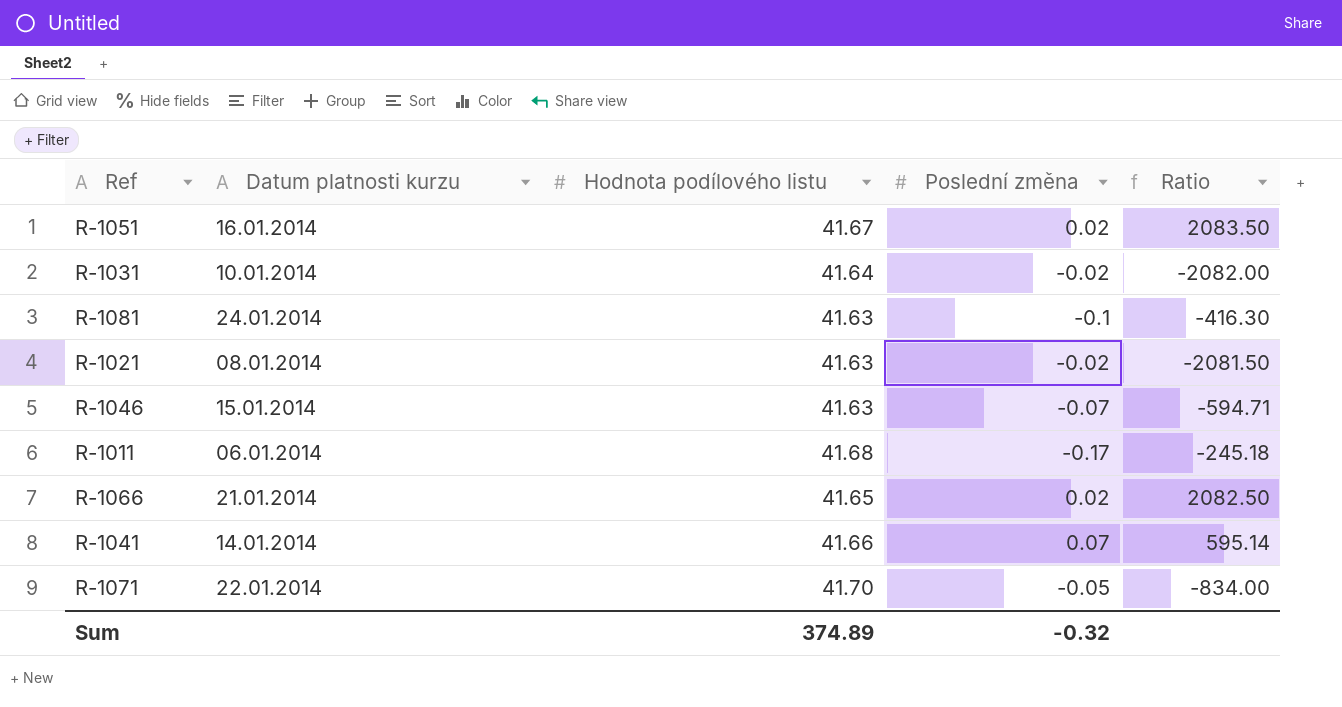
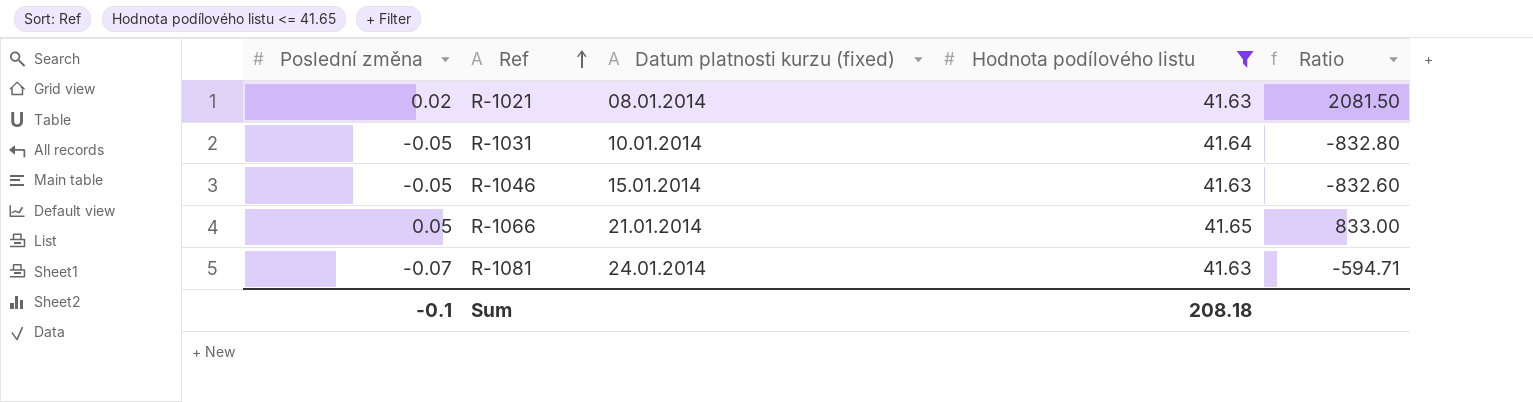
filter: none -> Hodnota podílového listu <= 41.65
row order: none -> Ref ascending
column Poslední změna | position: 4 -> 1
column name: Datum platnosti kurzu -> Datum platnosti kurzu (fixed)
R-1021 | Poslední změna: -0.02 -> 0.02
R-1021 | Ratio: -2081.50 -> 2081.50
R-1031 | Poslední změna: -0.02 -> -0.05
R-1031 | Ratio: -2082.00 -> -832.80
R-1046 | Poslední změna: -0.07 -> -0.05
R-1046 | Ratio: -594.71 -> -832.60
R-1066 | Poslední změna: 0.02 -> 0.05
R-1066 | Ratio: 2082.50 -> 833.00
R-1081 | Poslední změna: -0.1 -> -0.07
R-1081 | Ratio: -416.30 -> -594.71
Sum | Poslední změna: -0.32 -> -0.1
Sum | Hodnota podílového listu: 374.89 -> 208.18

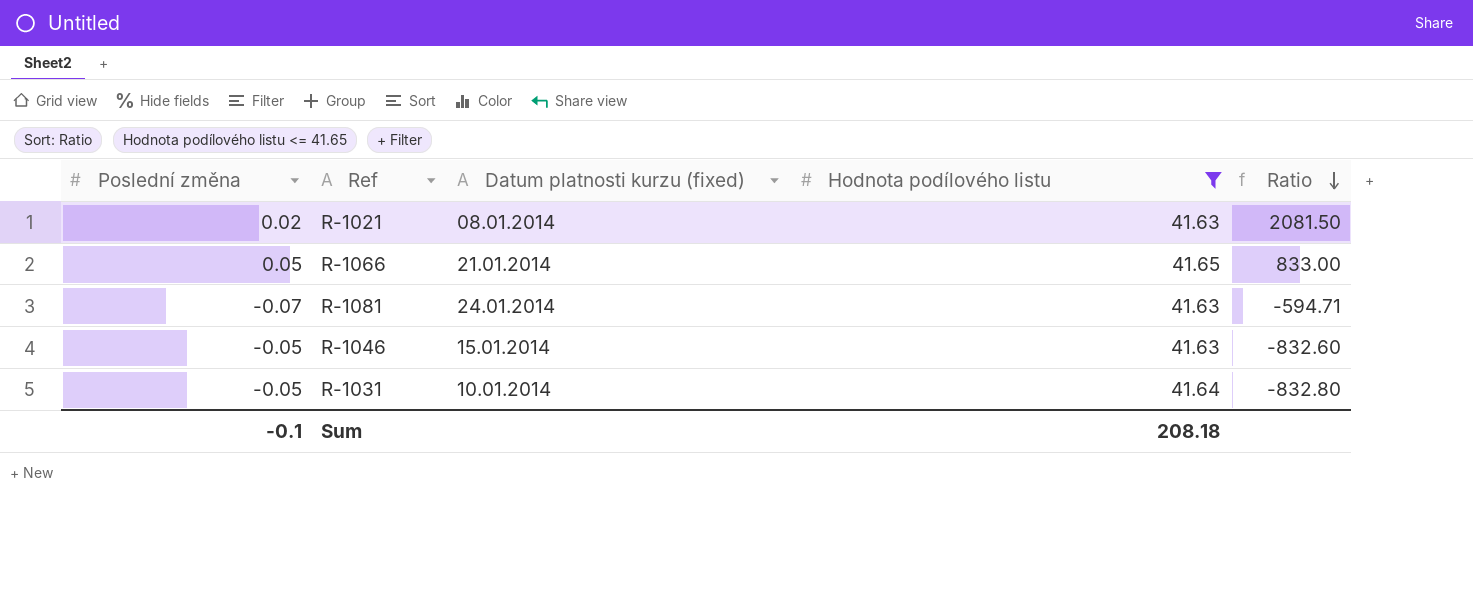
row order: Ref ascending -> Ratio descending

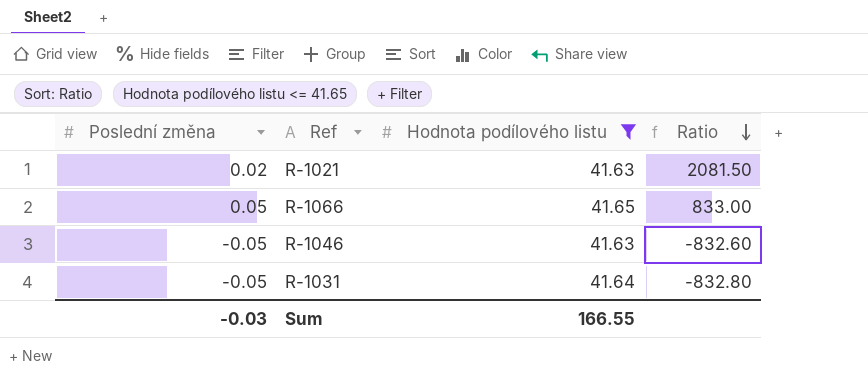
column Datum platnosti kurzu (fixed) | position: 3 -> none
row R-1081: -0.07 | 24.01.2014 | 41.63 | -594.71 -> none
Sum | Poslední změna: -0.1 -> -0.03
Sum | Hodnota podílového listu: 208.18 -> 166.55

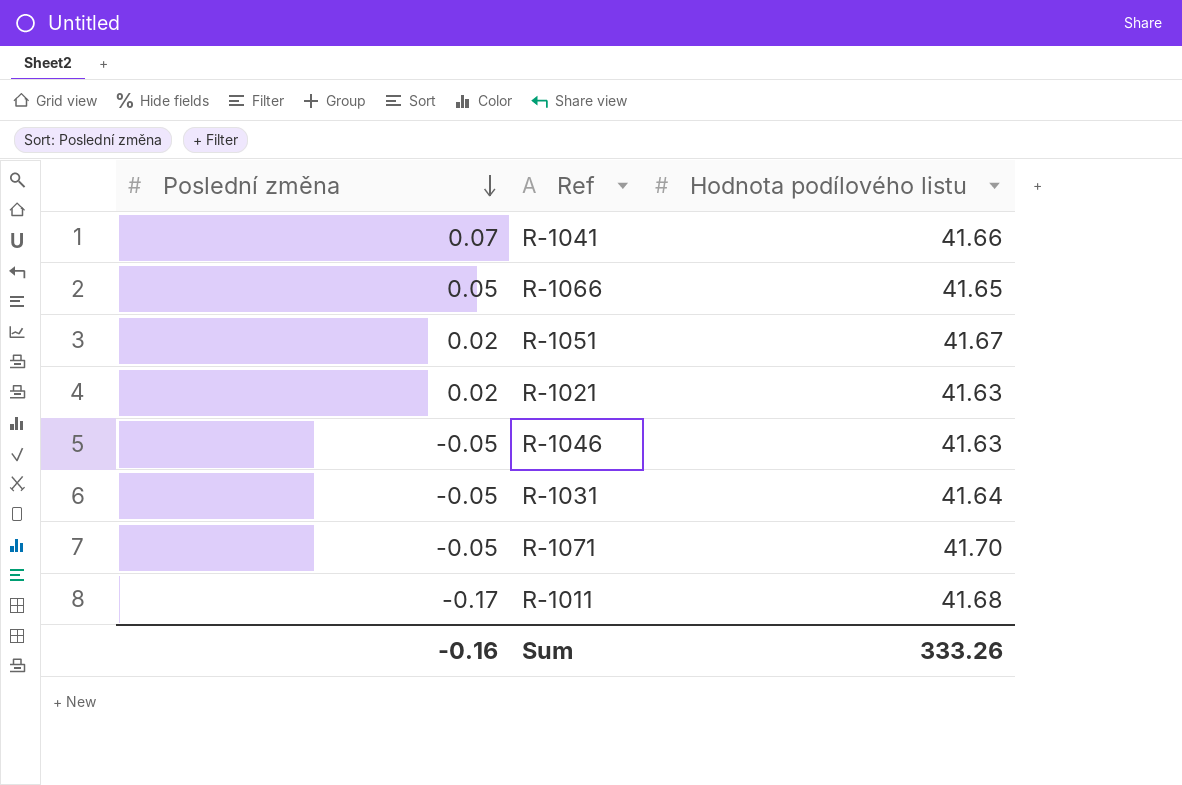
filter: Hodnota podílového listu <= 41.65 -> none
row order: Ratio descending -> Poslední změna descending
column Ratio | formula: [Hodnota podílového listu] / [Poslední změna] -> none
Sum | Poslední změna: -0.03 -> -0.16
Sum | Hodnota podílového listu: 166.55 -> 333.26

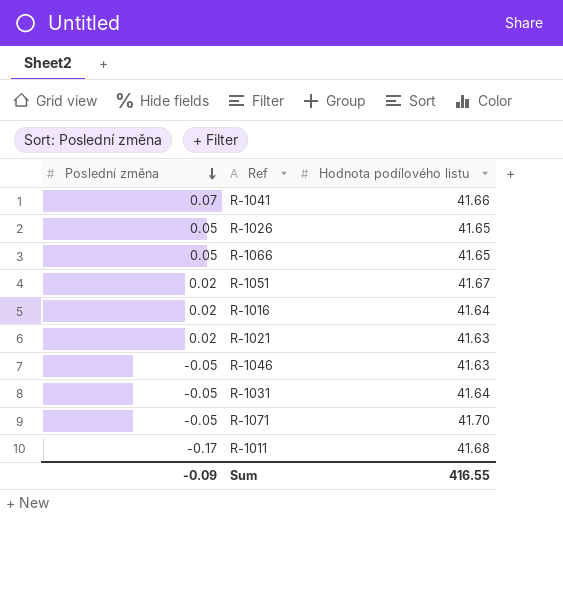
row R-1026: none -> 0.05 | 41.65
row R-1016: none -> 0.02 | 41.64
Sum | Poslední změna: -0.16 -> -0.09
Sum | Hodnota podílového listu: 333.26 -> 416.55

